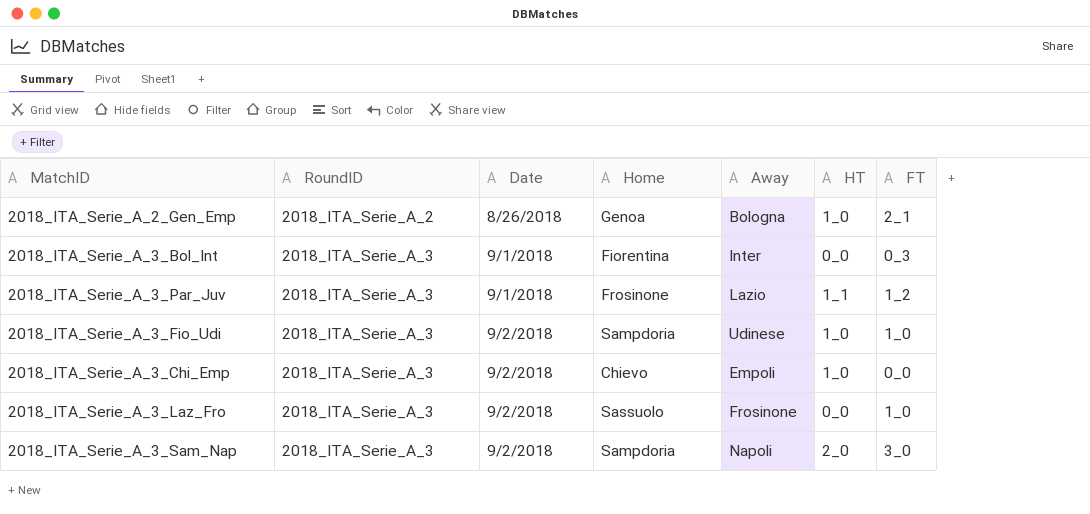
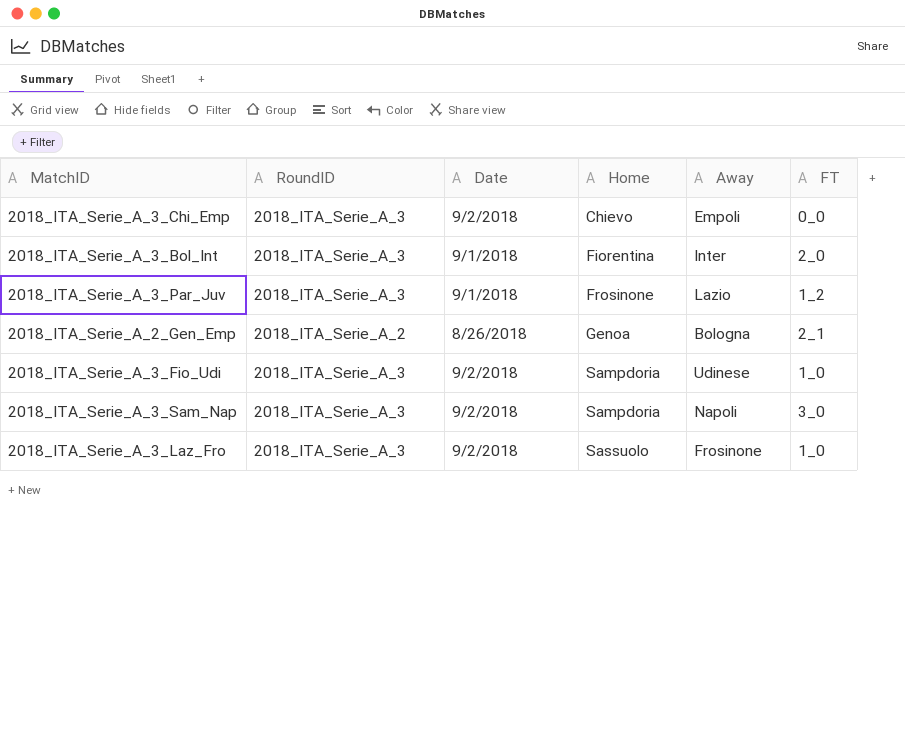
row order: RoundID ascending -> Home ascending
column HT | position: 6 -> none
2018_ITA_Serie_A_3_Bol_Int | FT: 0_3 -> 2_0

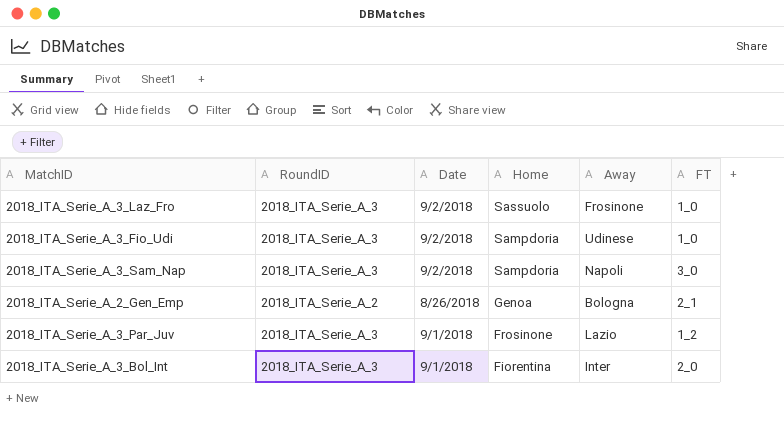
row order: Home ascending -> Home descending
row 2018_ITA_Serie_A_3_Chi_Emp: 2018_ITA_Serie_A_3 | 9/2/2018 | Chievo | Empoli | 0_0 -> none

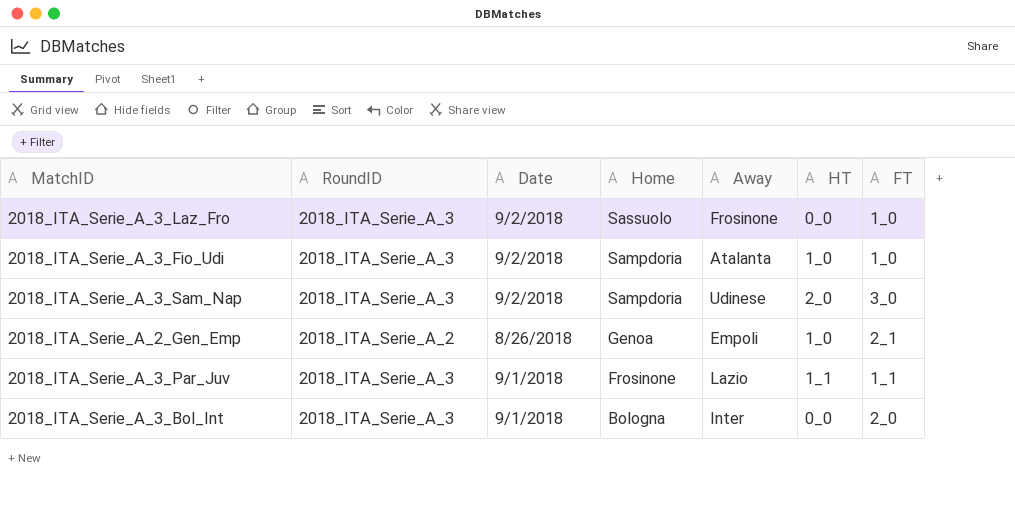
column HT | position: none -> 6
2018_ITA_Serie_A_3_Fio_Udi | Away: Udinese -> Atalanta
2018_ITA_Serie_A_3_Sam_Nap | Away: Napoli -> Udinese
2018_ITA_Serie_A_2_Gen_Emp | Away: Bologna -> Empoli
2018_ITA_Serie_A_3_Par_Juv | FT: 1_2 -> 1_1
2018_ITA_Serie_A_3_Bol_Int | Home: Fiorentina -> Bologna

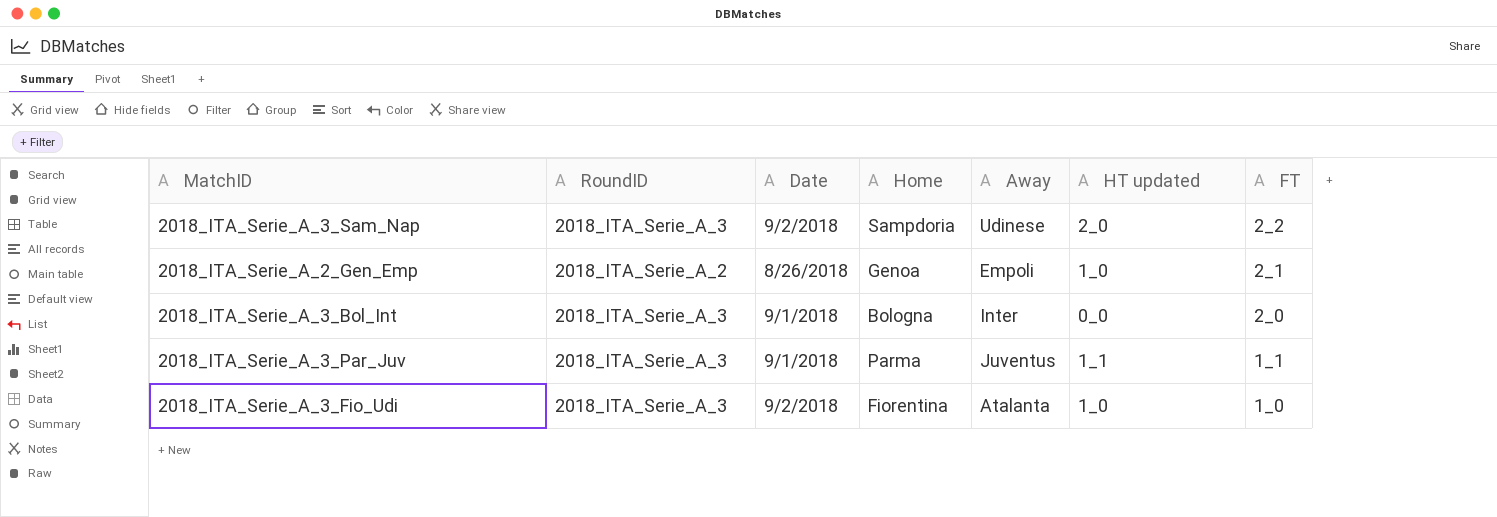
row order: Home descending -> FT descending
column name: HT -> HT updated
row 2018_ITA_Serie_A_3_Laz_Fro: 2018_ITA_Serie_A_3 | 9/2/2018 | Sassuolo | Frosinone | 0_0 | 1_0 -> none
2018_ITA_Serie_A_3_Sam_Nap | FT: 3_0 -> 2_2
2018_ITA_Serie_A_3_Par_Juv | Home: Frosinone -> Parma
2018_ITA_Serie_A_3_Par_Juv | Away: Lazio -> Juventus
2018_ITA_Serie_A_3_Fio_Udi | Home: Sampdoria -> Fiorentina

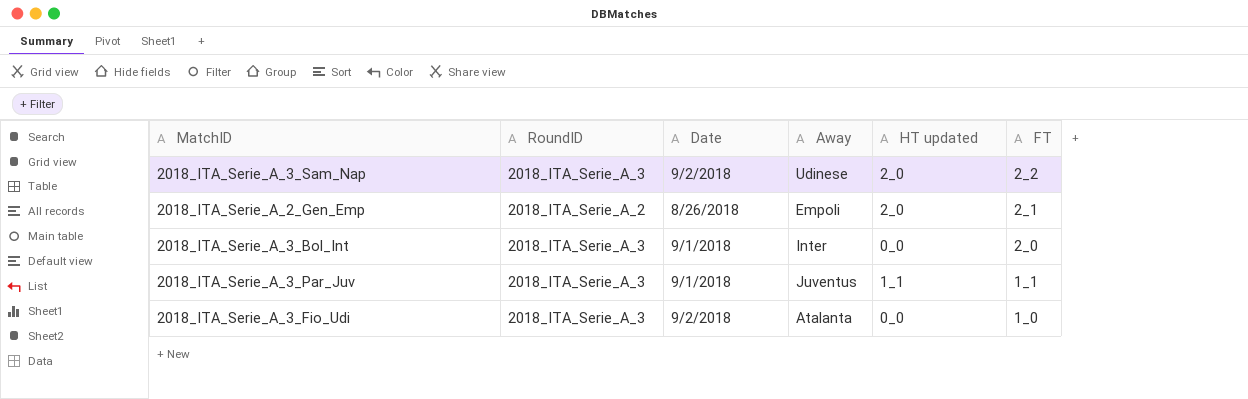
column Home | position: 4 -> none
2018_ITA_Serie_A_2_Gen_Emp | HT updated: 1_0 -> 2_0
2018_ITA_Serie_A_3_Fio_Udi | HT updated: 1_0 -> 0_0

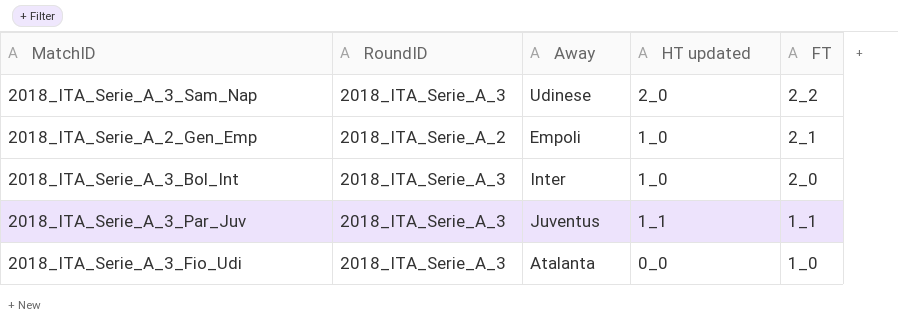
column Date | position: 3 -> none
2018_ITA_Serie_A_2_Gen_Emp | HT updated: 2_0 -> 1_0
2018_ITA_Serie_A_3_Bol_Int | HT updated: 0_0 -> 1_0

